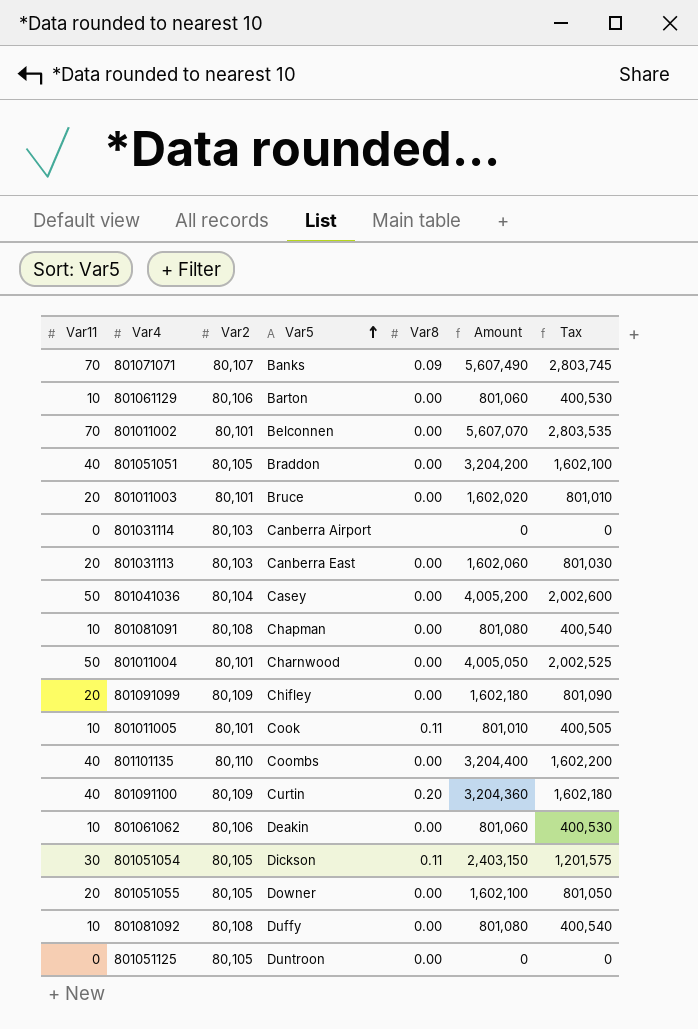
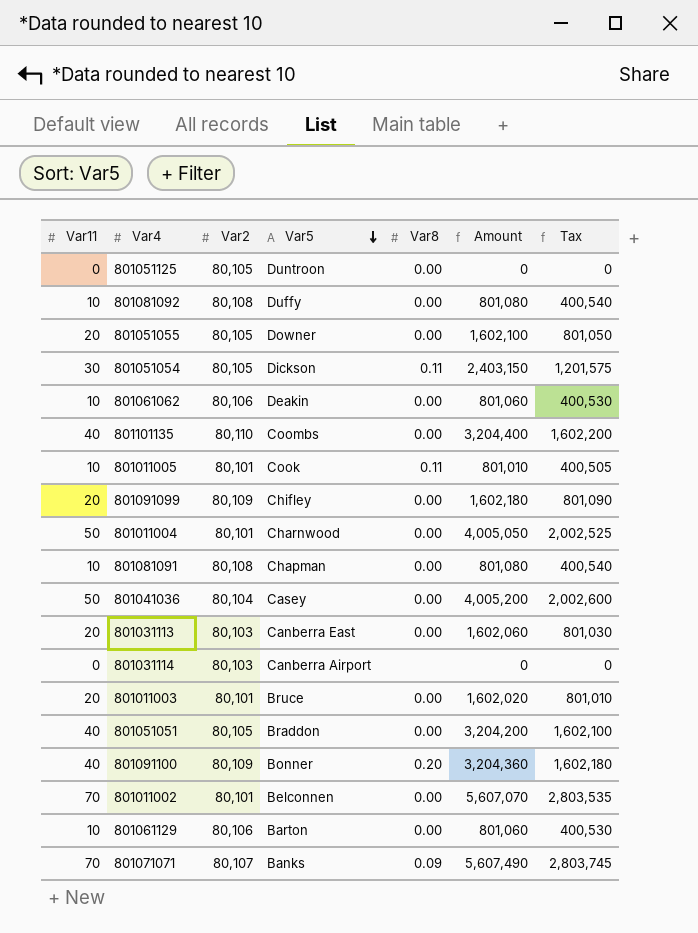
row order: Var5 ascending -> Var5 descending
801091100 | Var5: Curtin -> Bonner

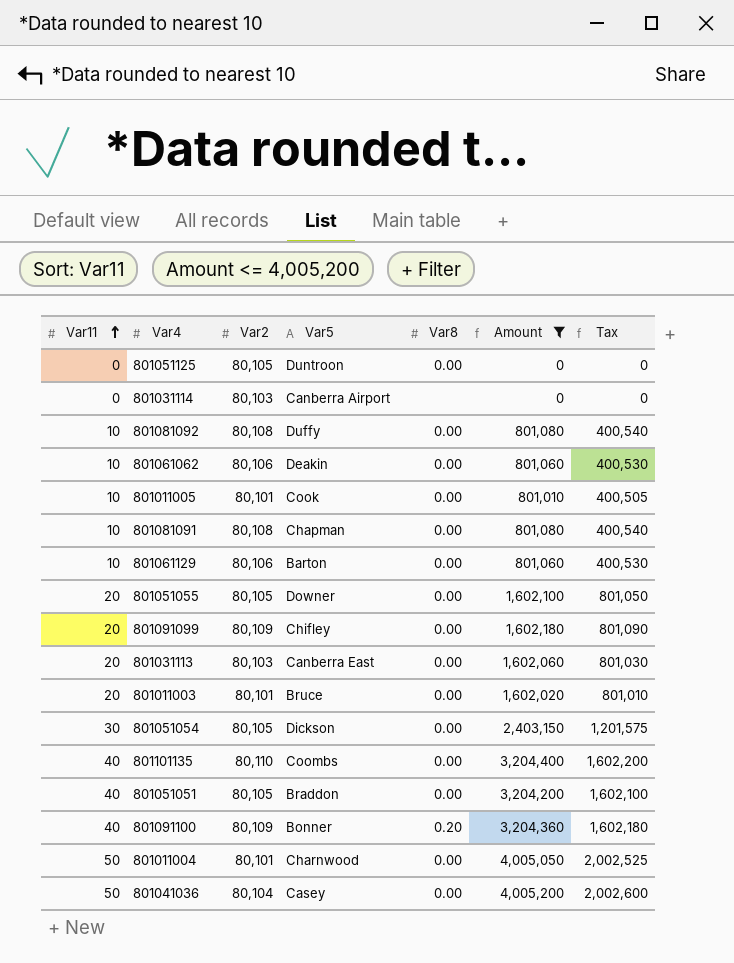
filter: none -> Amount <= 4,005,200
row order: Var5 descending -> Var11 ascending
801011005 | Var8: 0.11 -> 0.00
801051054 | Var8: 0.11 -> 0.00

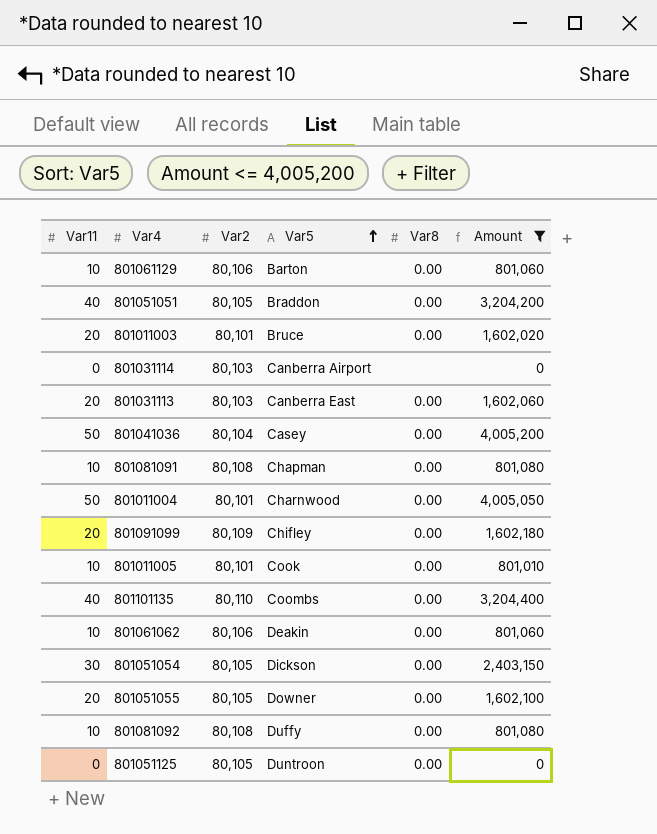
row order: Var11 ascending -> Var5 ascending
column Tax | formula: [Amount] * 0.5 -> none
row 801091100: 40 | 80,109 | Bonner | 0.20 | 3,204,360 | 1,602,180 -> none

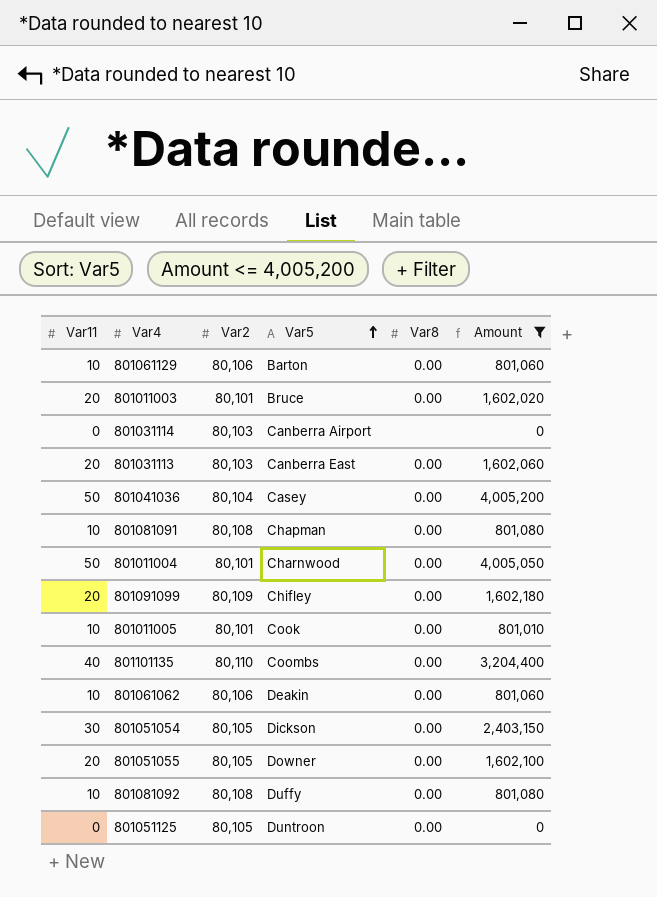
row 801051051: 40 | 80,105 | Braddon | 0.00 | 3,204,200 -> none

